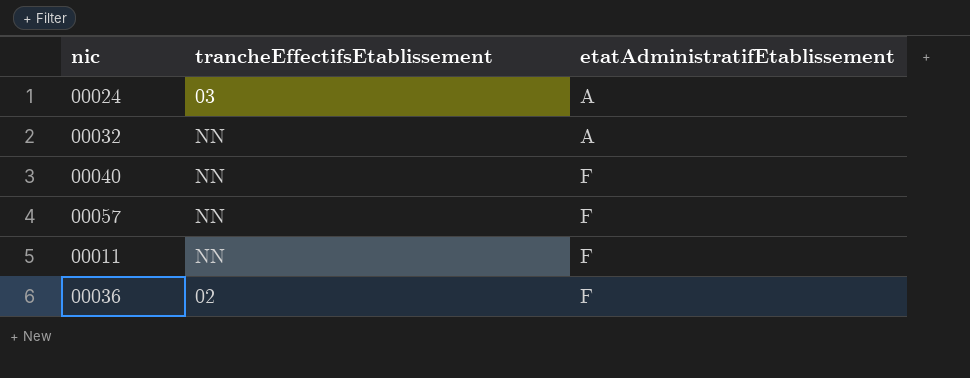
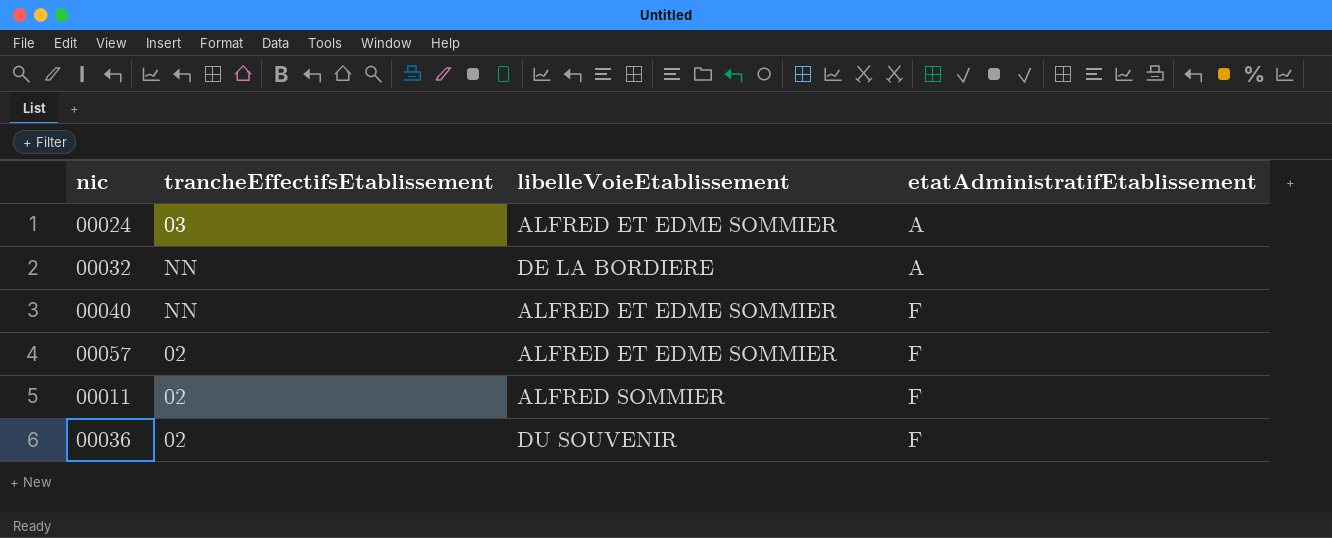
column libelleVoieEtablissement | position: none -> 3
00057 | trancheEffectifsEtablissement: NN -> 02
00011 | trancheEffectifsEtablissement: NN -> 02

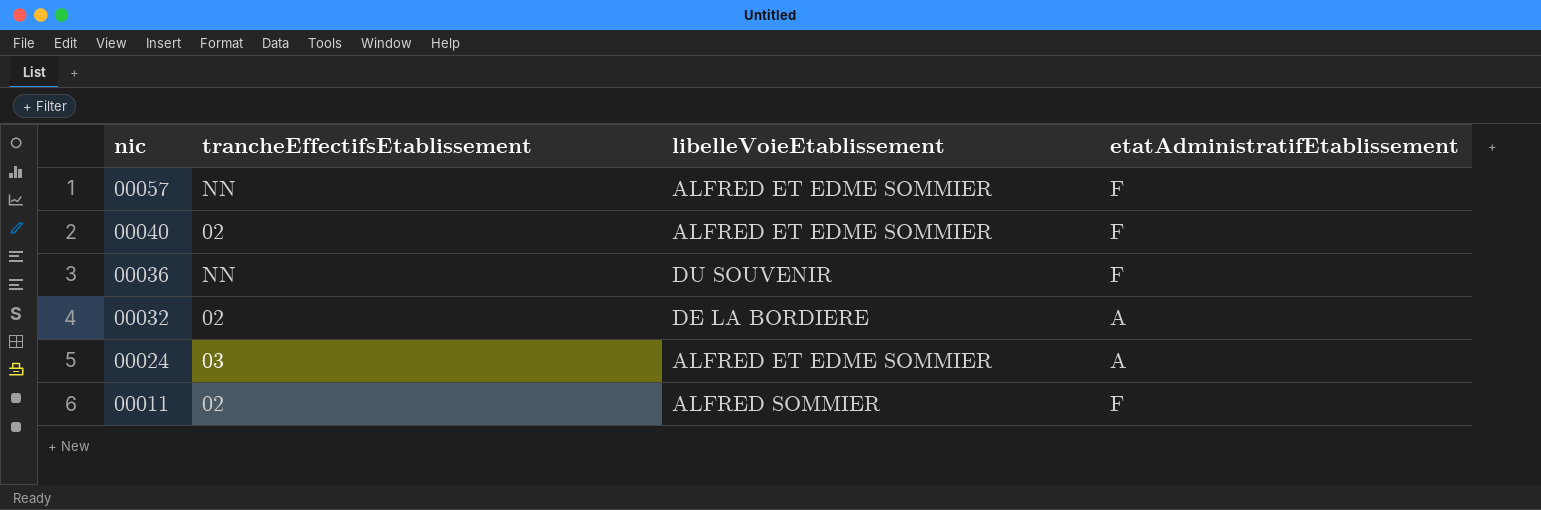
row order: etatAdministratifEtablissement ascending -> nic descending
00057 | trancheEffectifsEtablissement: 02 -> NN
00040 | trancheEffectifsEtablissement: NN -> 02
00036 | trancheEffectifsEtablissement: 02 -> NN
00032 | trancheEffectifsEtablissement: NN -> 02

